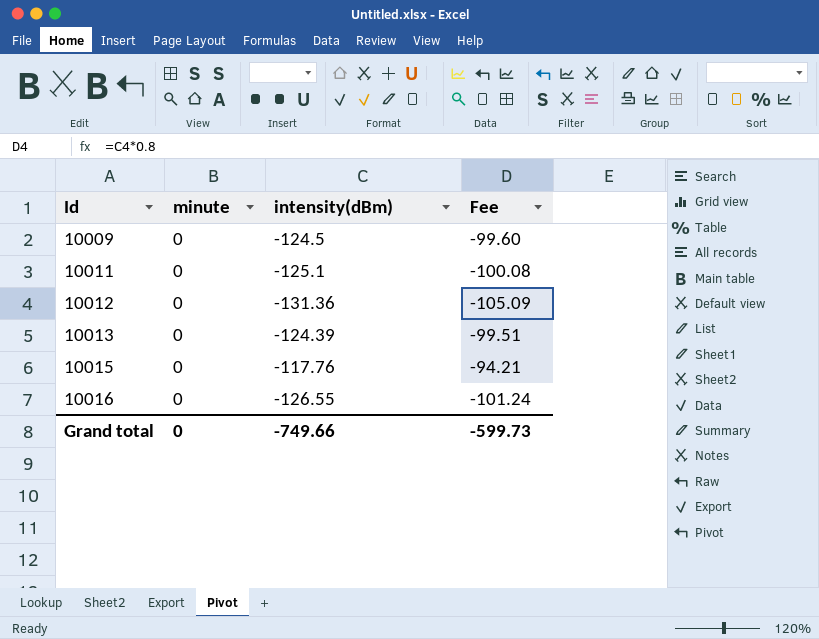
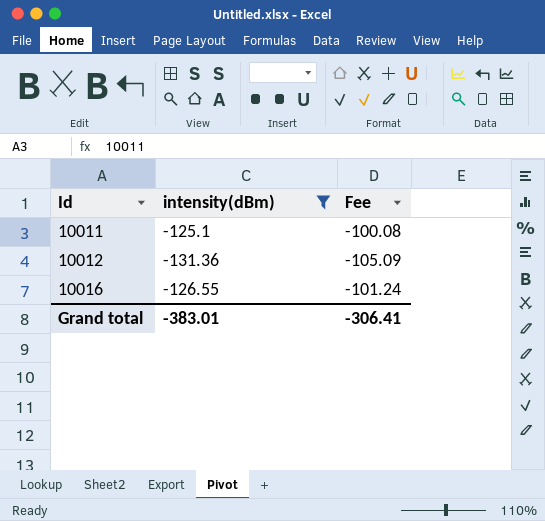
filter: none -> intensity(dBm) <= -125.1
column minute | position: 2 -> none
Grand total | intensity(dBm): -749.66 -> -383.01
Grand total | Fee: -599.73 -> -306.41

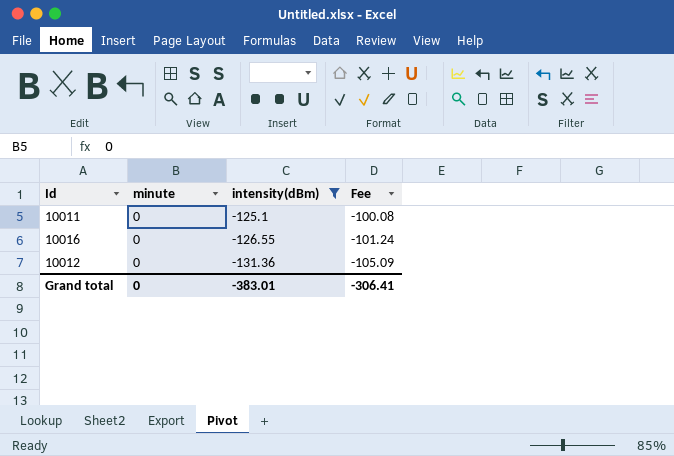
row order: Id ascending -> intensity(dBm) descending
column minute | position: none -> 2

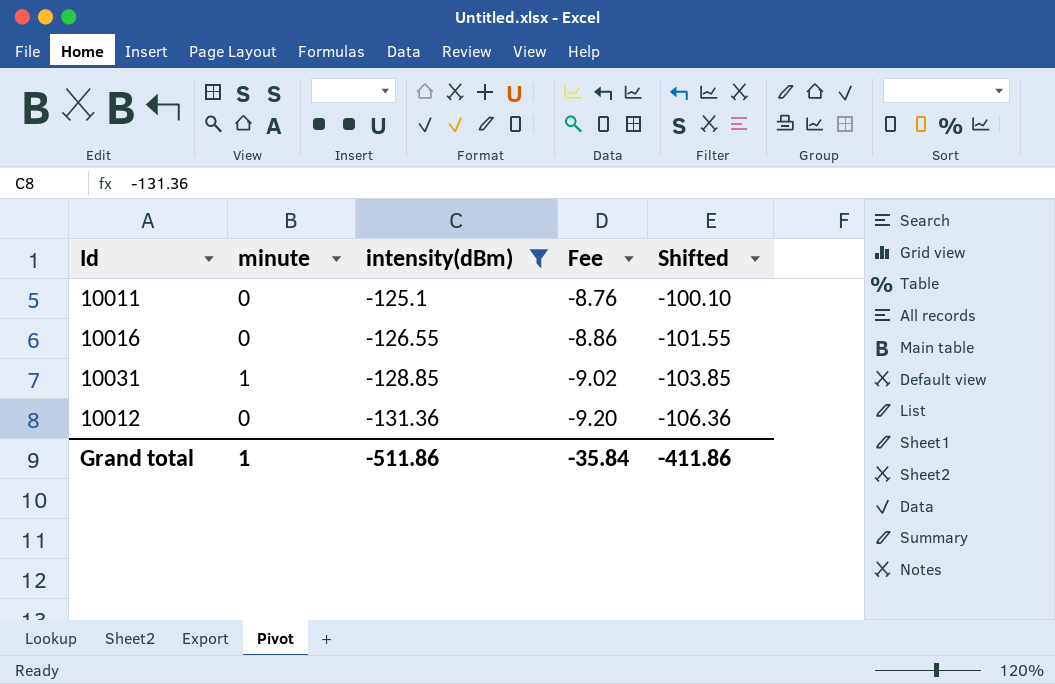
column Fee | formula: [intensity(dBm)] * 0.8 -> [intensity(dBm)] * 0.07
column Shifted | formula: none -> [intensity(dBm)] + 25
row 10031: none -> 1 | -128.85 | -9.02 | -103.85
Grand total | minute: 0 -> 1
Grand total | intensity(dBm): -383.01 -> -511.86
Grand total | Fee: -306.41 -> -35.84

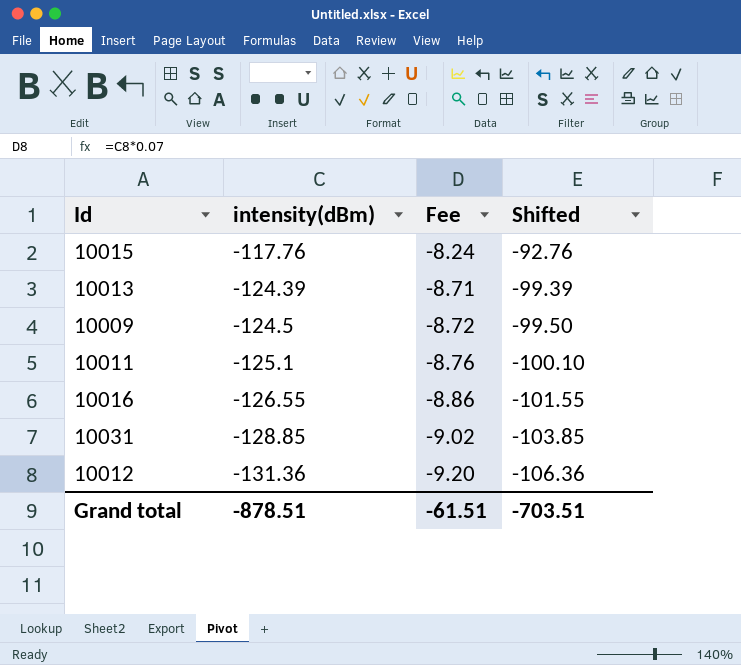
filter: intensity(dBm) <= -125.1 -> none
column minute | position: 2 -> none
Grand total | intensity(dBm): -511.86 -> -878.51
Grand total | Fee: -35.84 -> -61.51
Grand total | Shifted: -411.86 -> -703.51

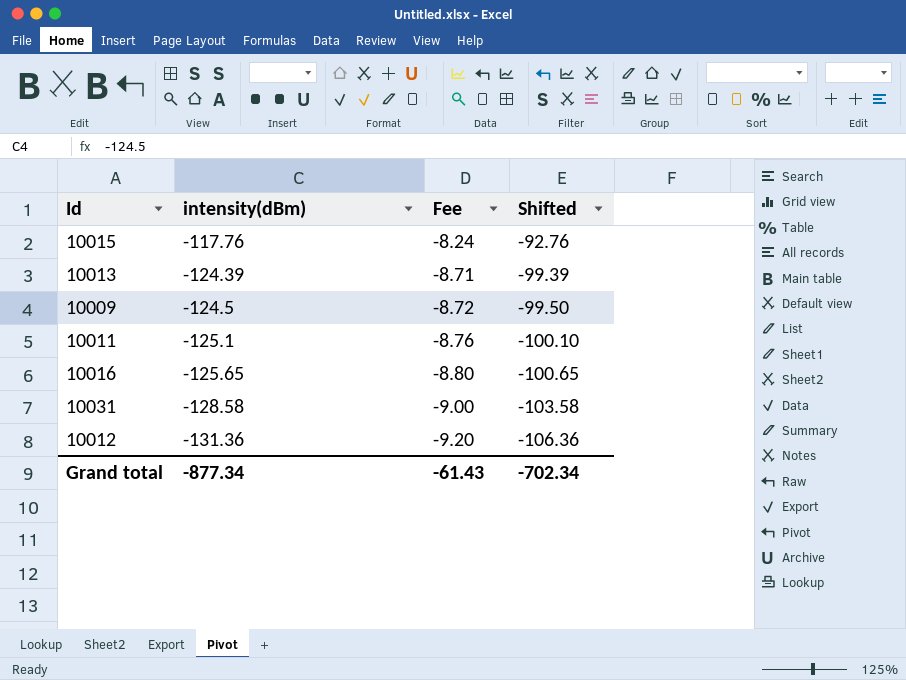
10016 | intensity(dBm): -126.55 -> -125.65
10016 | Fee: -8.86 -> -8.80
10016 | Shifted: -101.55 -> -100.65
10031 | intensity(dBm): -128.85 -> -128.58
10031 | Fee: -9.02 -> -9.00
10031 | Shifted: -103.85 -> -103.58
Grand total | intensity(dBm): -878.51 -> -877.34
Grand total | Fee: -61.51 -> -61.43
Grand total | Shifted: -703.51 -> -702.34

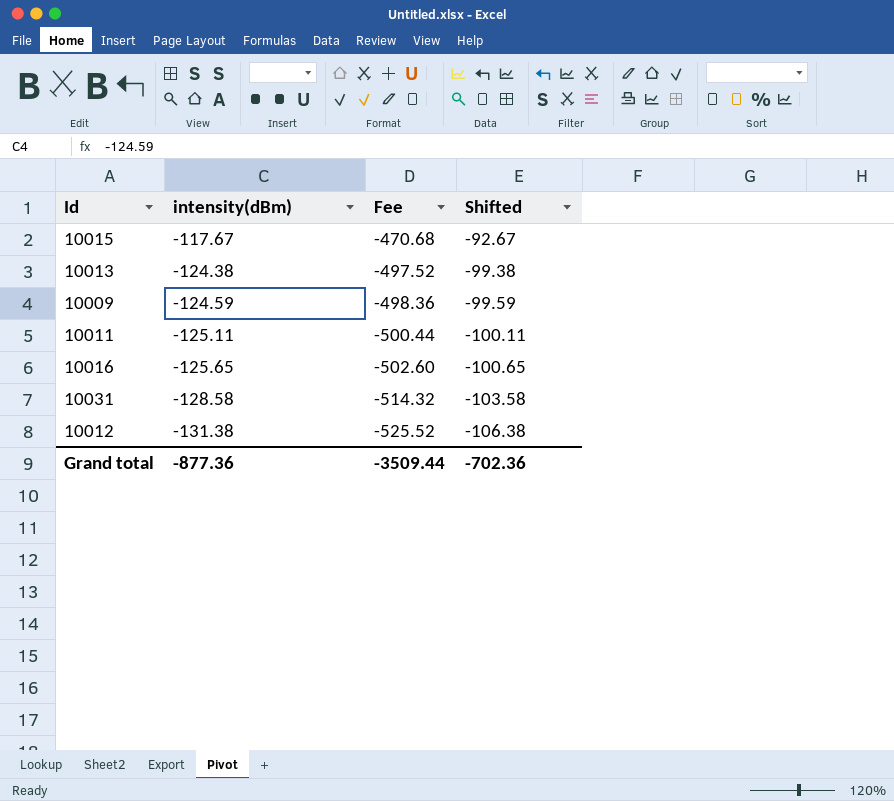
column Fee | formula: [intensity(dBm)] * 0.07 -> [intensity(dBm)] * 4
10015 | intensity(dBm): -117.76 -> -117.67
10015 | Shifted: -92.76 -> -92.67
10013 | intensity(dBm): -124.39 -> -124.38
10013 | Shifted: -99.39 -> -99.38
10009 | intensity(dBm): -124.5 -> -124.59
10009 | Shifted: -99.50 -> -99.59
10011 | intensity(dBm): -125.1 -> -125.11
10011 | Shifted: -100.10 -> -100.11
10012 | intensity(dBm): -131.36 -> -131.38
10012 | Shifted: -106.36 -> -106.38
Grand total | intensity(dBm): -877.34 -> -877.36
Grand total | Fee: -61.43 -> -3509.44
Grand total | Shifted: -702.34 -> -702.36

